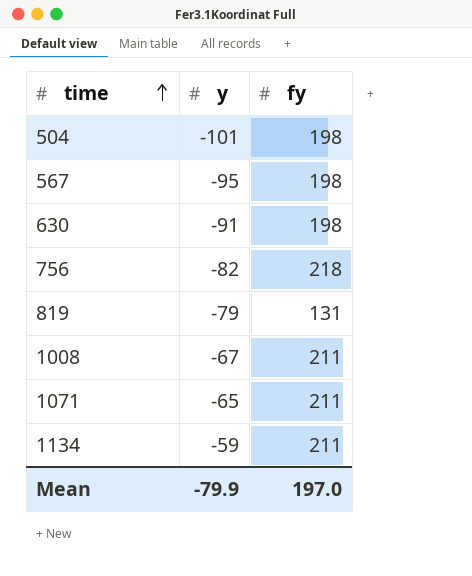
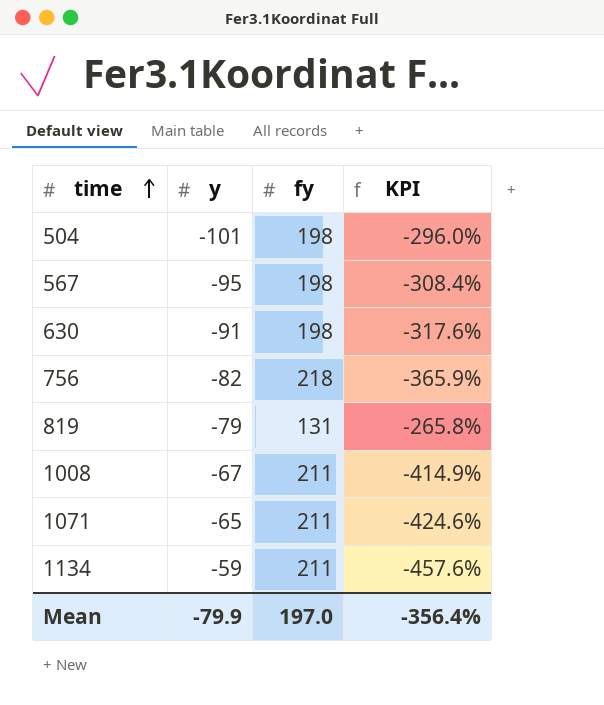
column KPI | formula: none -> ([fy] - [y]) / [y]

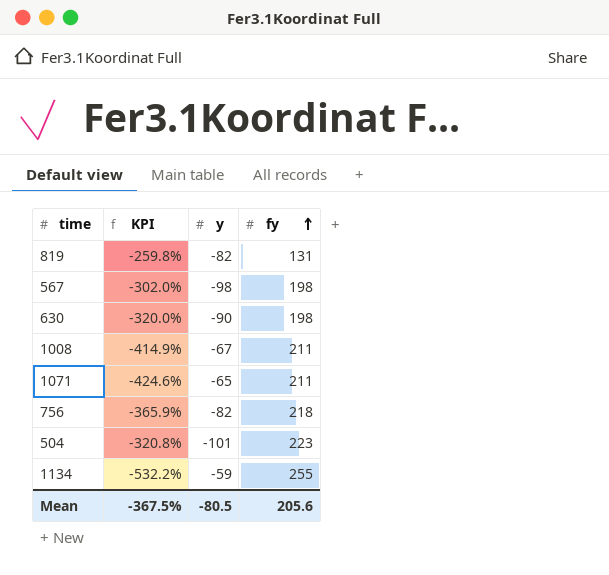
row order: time ascending -> fy ascending
column KPI | position: 4 -> 2
819 | KPI: -265.8% -> -259.8%
819 | y: -79 -> -82
567 | KPI: -308.4% -> -302.0%
567 | y: -95 -> -98
630 | KPI: -317.6% -> -320.0%
630 | y: -91 -> -90
504 | KPI: -296.0% -> -320.8%
504 | fy: 198 -> 223
1134 | KPI: -457.6% -> -532.2%
1134 | fy: 211 -> 255
Mean | KPI: -356.4% -> -367.5%
Mean | y: -79.9 -> -80.5
Mean | fy: 197.0 -> 205.6

